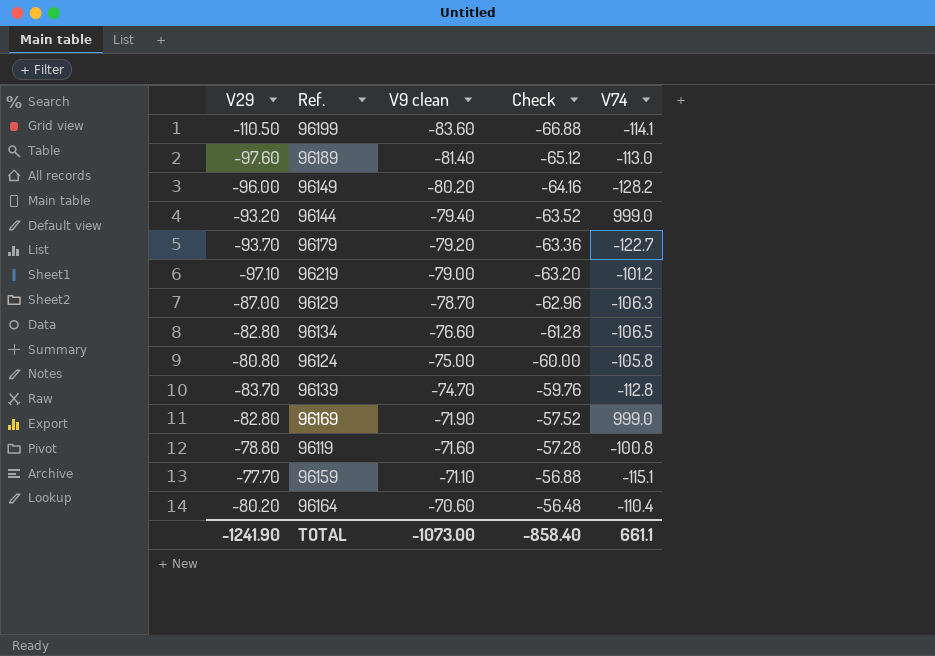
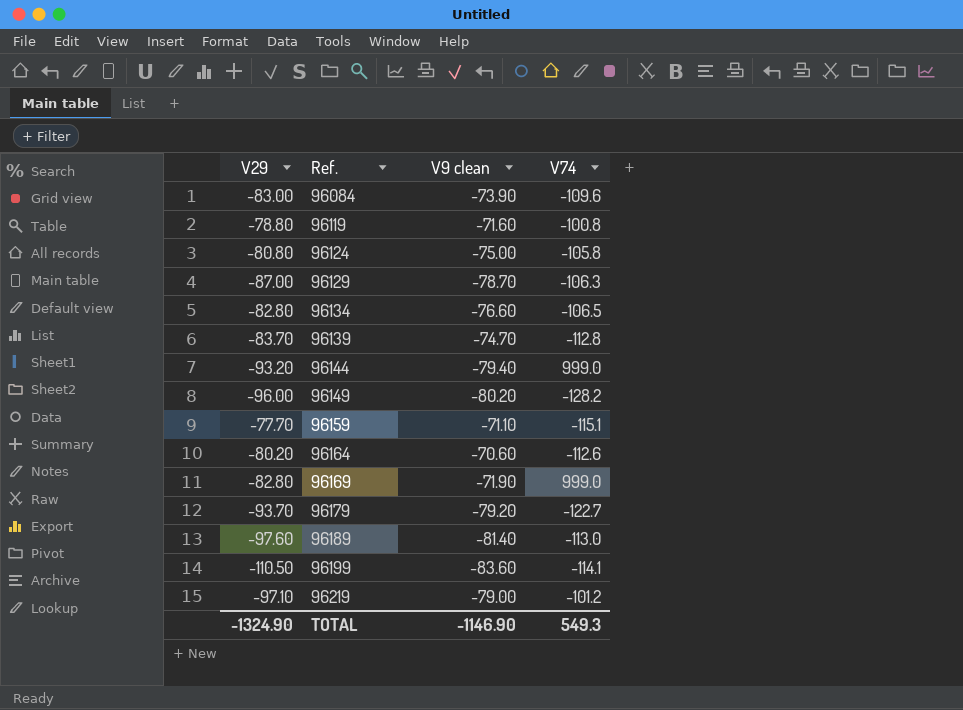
row order: V9 clean ascending -> Ref. ascending
column Check | formula: [V9 clean] * 0.8 -> none
row 96084: none -> -83.00 | -73.90 | -109.6
96164 | V74: -110.4 -> -112.6
TOTAL | V29: -1241.90 -> -1324.90
TOTAL | V9 clean: -1073.00 -> -1146.90
TOTAL | V74: 661.1 -> 549.3

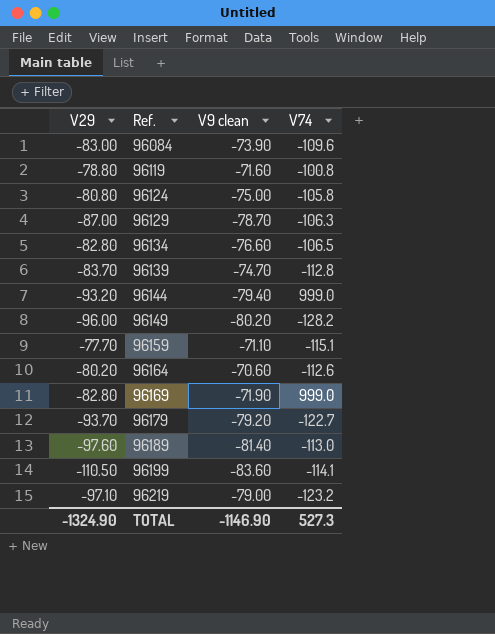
96219 | V74: -101.2 -> -123.2
TOTAL | V74: 549.3 -> 527.3

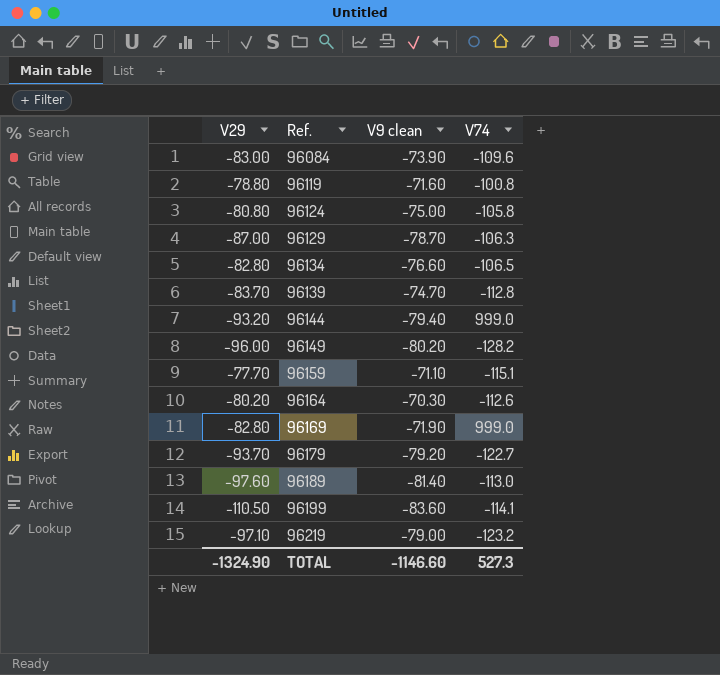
96164 | V9 clean: -70.60 -> -70.30
TOTAL | V9 clean: -1146.90 -> -1146.60

